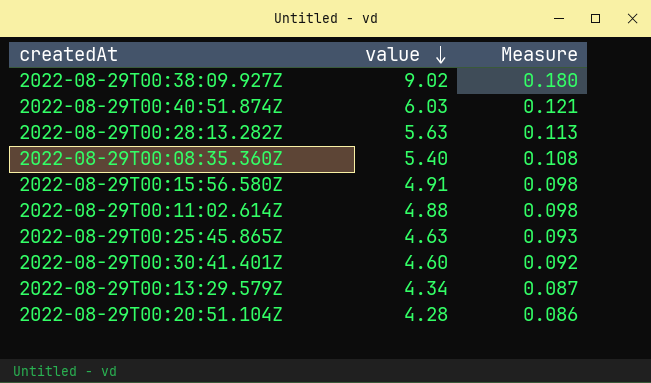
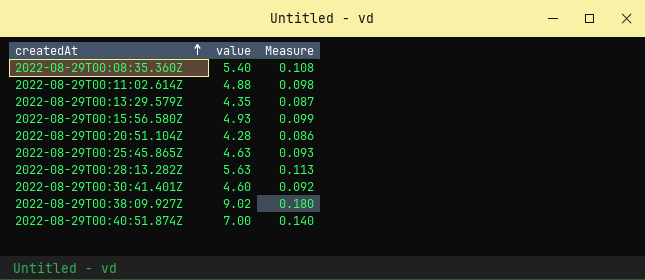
row order: value descending -> createdAt ascending
2022-08-29T00:13:29.579Z | value: 4.34 -> 4.35
2022-08-29T00:15:56.580Z | value: 4.91 -> 4.93
2022-08-29T00:15:56.580Z | Measure: 0.098 -> 0.099
2022-08-29T00:40:51.874Z | value: 6.03 -> 7.00
2022-08-29T00:40:51.874Z | Measure: 0.121 -> 0.140

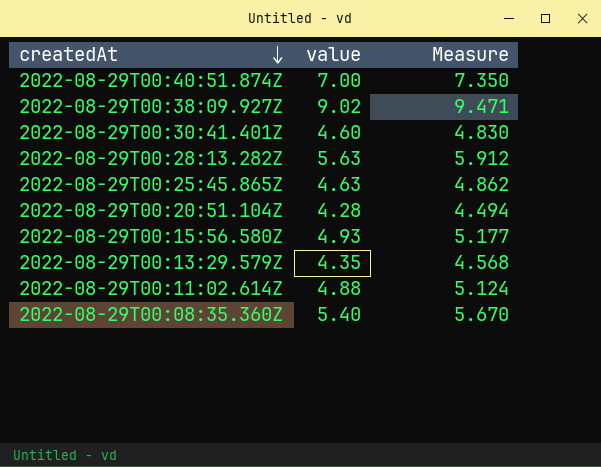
row order: createdAt ascending -> createdAt descending
column Measure | formula: [value] * 0.02 -> [value] * 1.05

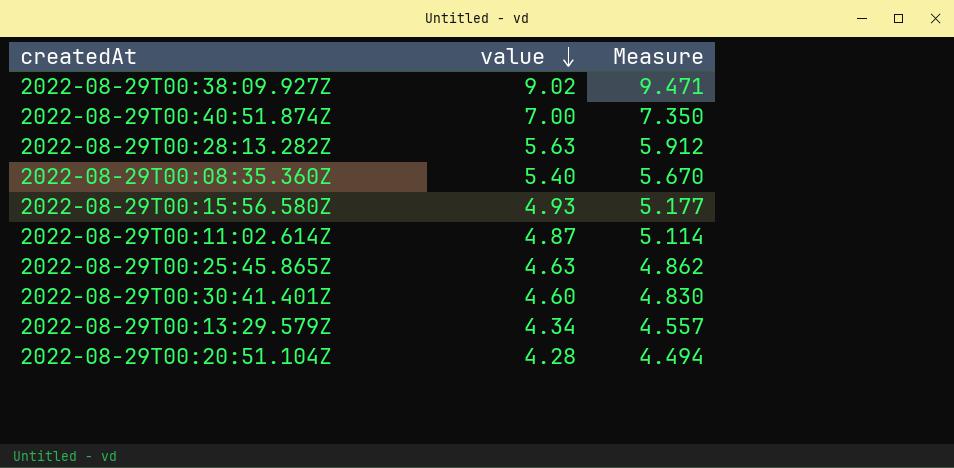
row order: createdAt descending -> value descending
2022-08-29T00:11:02.614Z | value: 4.88 -> 4.87
2022-08-29T00:11:02.614Z | Measure: 5.124 -> 5.114
2022-08-29T00:13:29.579Z | value: 4.35 -> 4.34
2022-08-29T00:13:29.579Z | Measure: 4.568 -> 4.557

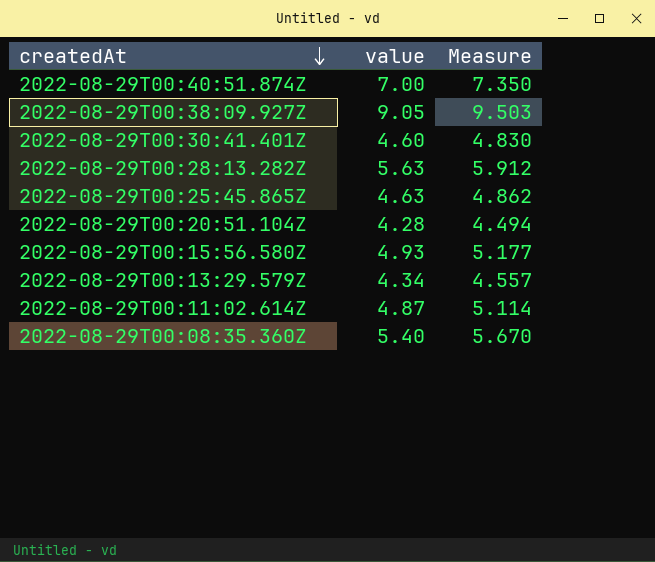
row order: value descending -> createdAt descending
2022-08-29T00:38:09.927Z | value: 9.02 -> 9.05
2022-08-29T00:38:09.927Z | Measure: 9.471 -> 9.503

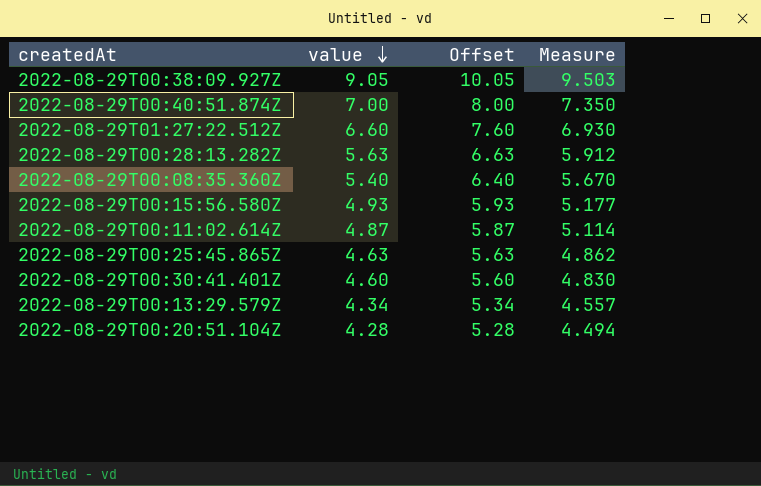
row order: createdAt descending -> value descending
column Offset | formula: none -> [value] + 1
row 2022-08-29T01:27:22.512Z: none -> 6.60 | 7.60 | 6.930

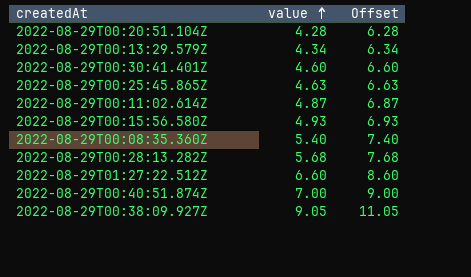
row order: value descending -> value ascending
column Measure | formula: [value] * 1.05 -> none
column Offset | formula: [value] + 1 -> [value] + 2
2022-08-29T00:28:13.282Z | value: 5.63 -> 5.68

